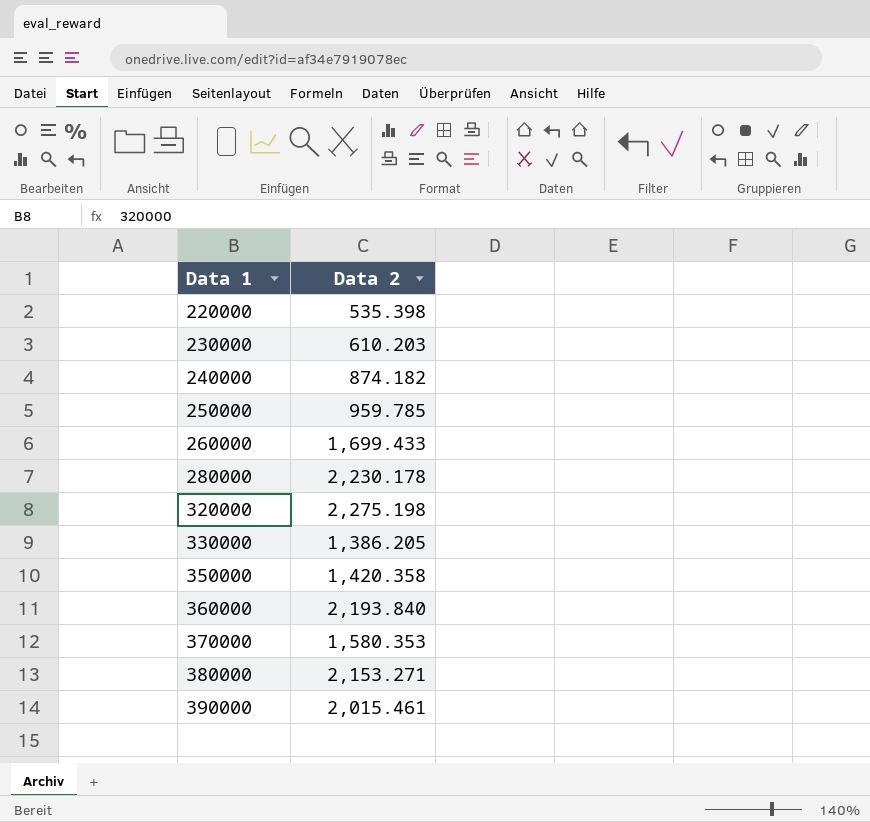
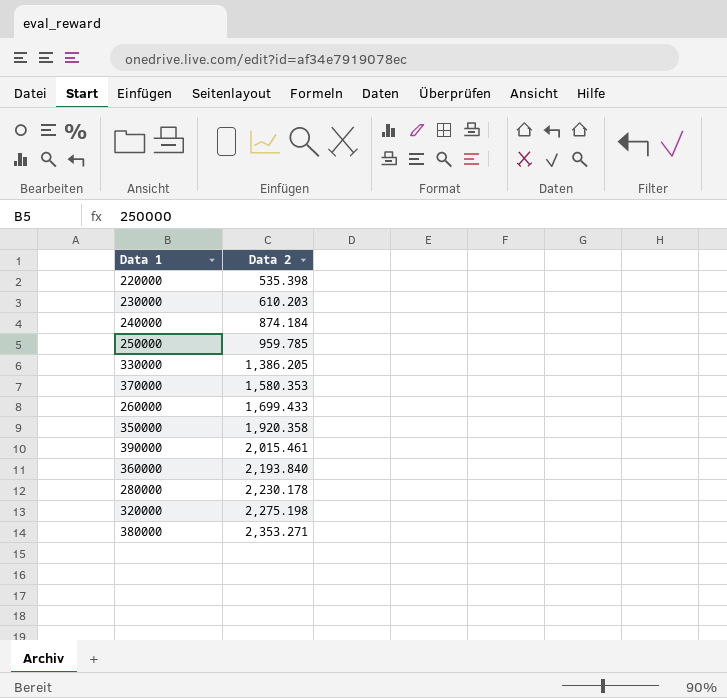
row order: Data 1 ascending -> Data 2 ascending
240000 | Data 2: 874.182 -> 874.184
350000 | Data 2: 1,420.358 -> 1,920.358
380000 | Data 2: 2,153.271 -> 2,353.271

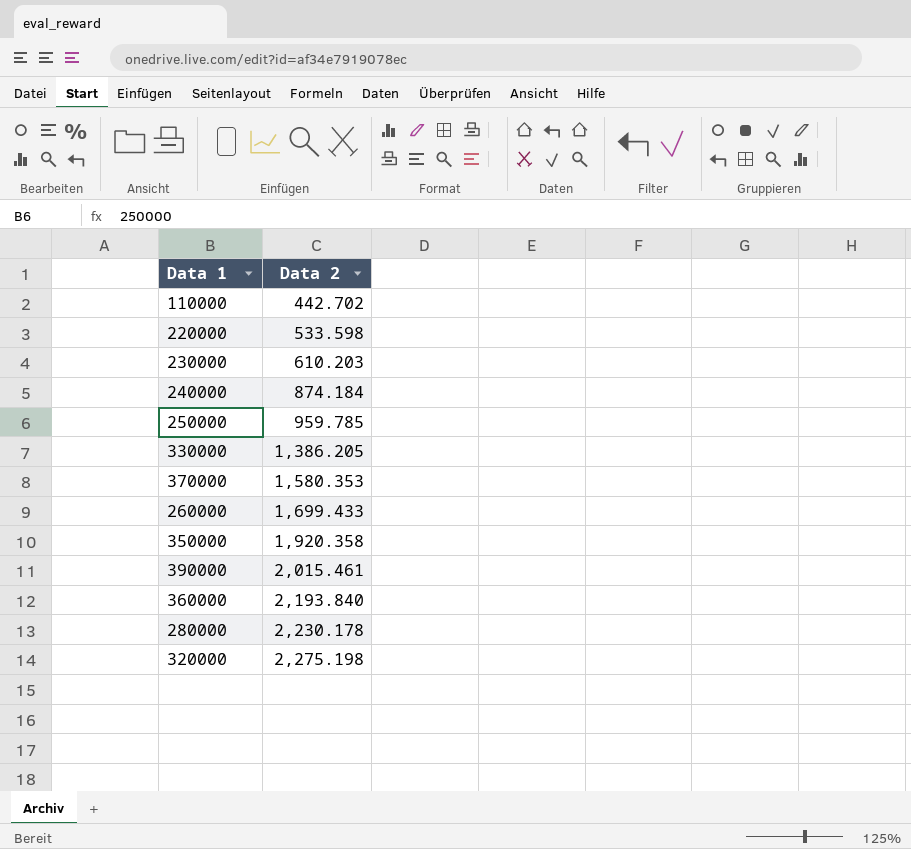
row 380000: 2,353.271 -> none
row 110000: none -> 442.702
220000 | Data 2: 535.398 -> 533.598

